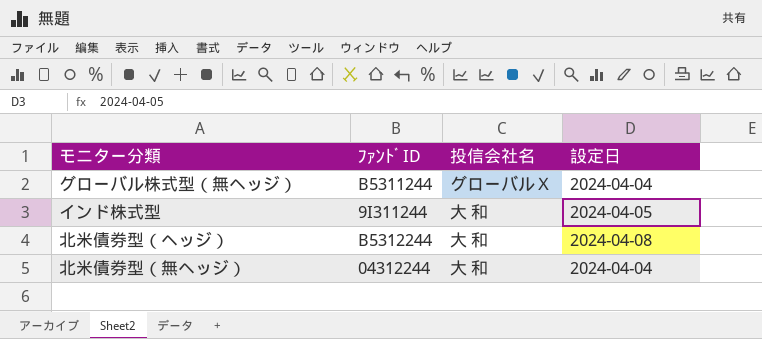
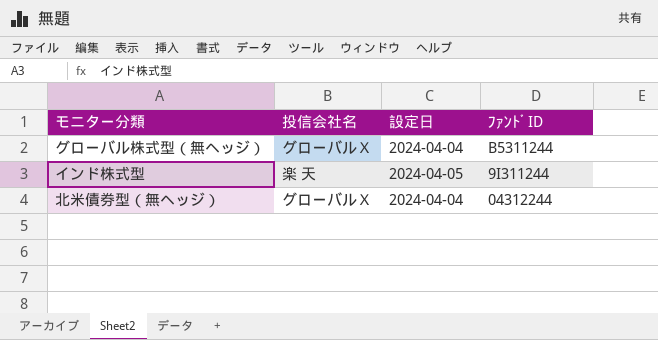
column ﾌｧﾝﾄﾞID | position: 2 -> 4
row 北米債券型（ヘッジ）: B5312244 | 大 和 | 2024-04-08 -> none
インド株式型 | 投信会社名: 大 和 -> 楽 天
北米債券型（無ヘッジ） | 投信会社名: 大 和 -> グローバルＸ

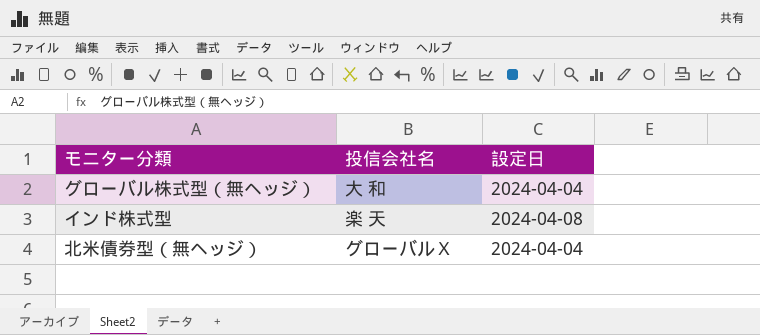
column ﾌｧﾝﾄﾞID | position: 4 -> none
グローバル株式型（無ヘッジ） | 投信会社名: グローバルＸ -> 大 和
インド株式型 | 設定日: 2024-04-05 -> 2024-04-08

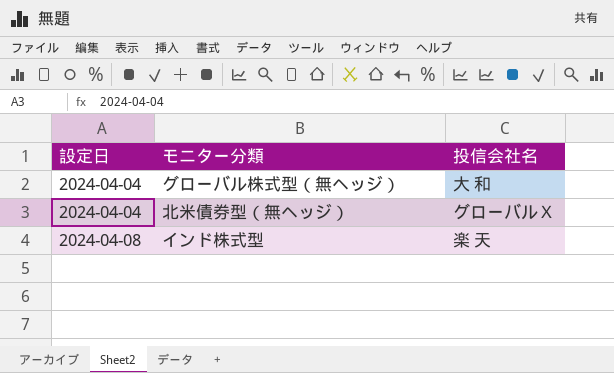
row order: none -> 設定日 ascending
column 設定日 | position: 3 -> 1

